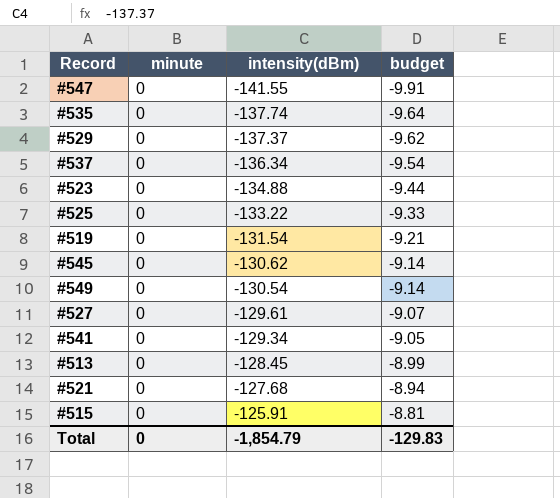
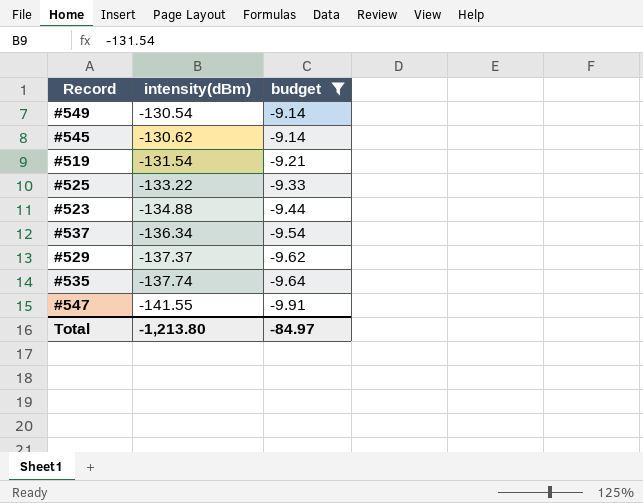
filter: none -> budget <= -9.14
row order: intensity(dBm) ascending -> intensity(dBm) descending
column minute | position: 2 -> none
Total | intensity(dBm): -1,854.79 -> -1,213.80
Total | budget: -129.83 -> -84.97

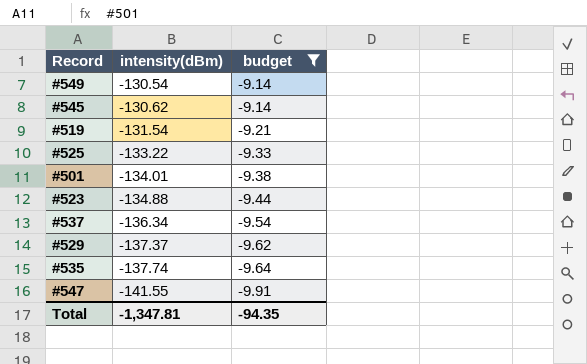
row #501: none -> -134.01 | -9.38
Total | intensity(dBm): -1,213.80 -> -1,347.81
Total | budget: -84.97 -> -94.35

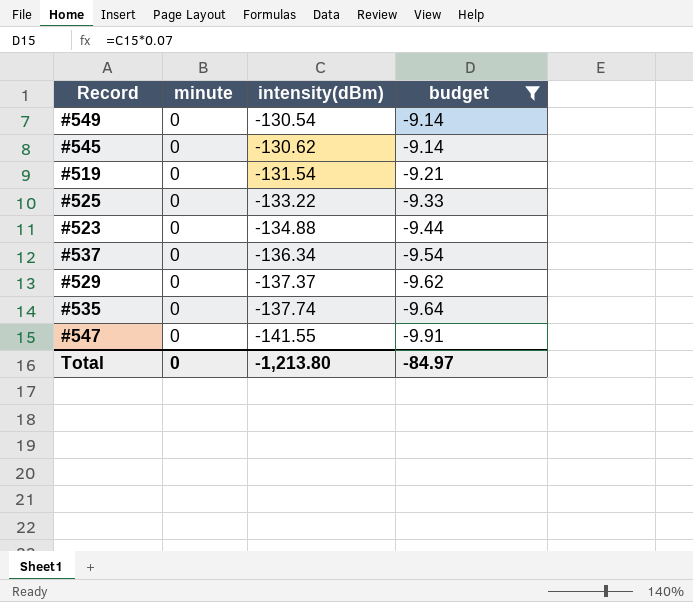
column minute | position: none -> 2
row #501: -134.01 | -9.38 -> none
Total | intensity(dBm): -1,347.81 -> -1,213.80
Total | budget: -94.35 -> -84.97

